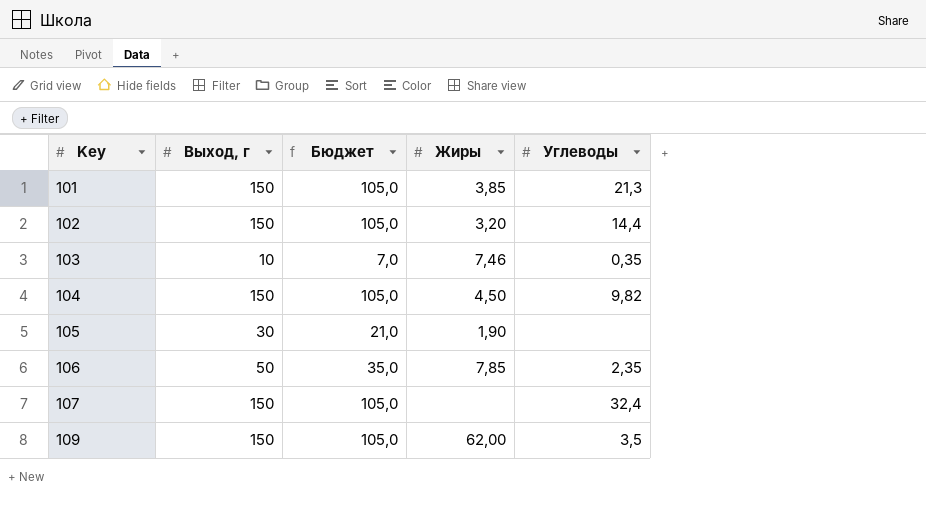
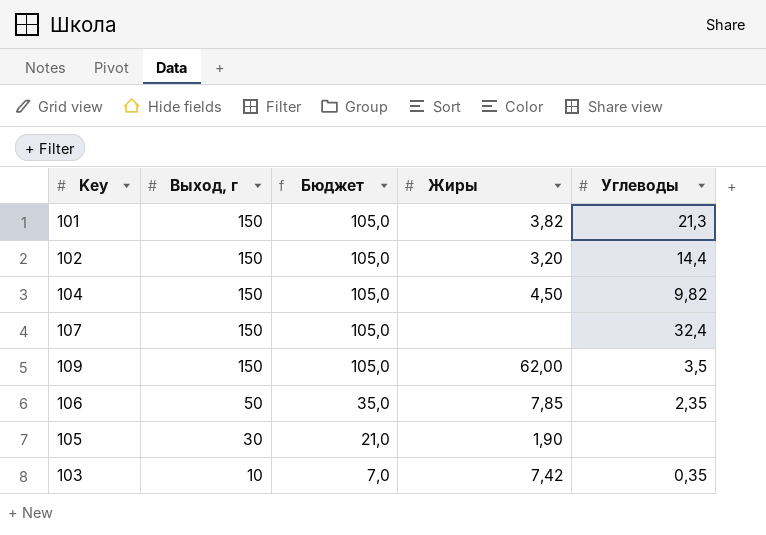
row order: Key ascending -> Выход, г descending
101 | Жиры: 3,85 -> 3,82
103 | Жиры: 7,46 -> 7,42

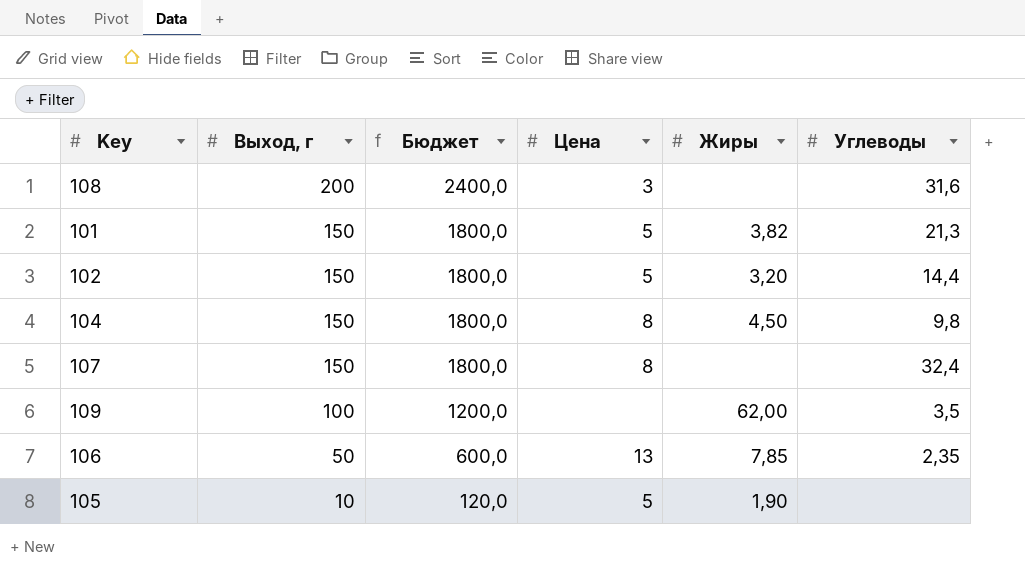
column Бюджет | formula: [Выход, г] * 0,7 -> [Выход, г] * 12
column Цена | position: none -> 4
row 103: 10 | 7,0 | 7,42 | 0,35 -> none
row 108: none -> 200 | 2400,0 | 3 | none | 31,6
104 | Углеводы: 9,82 -> 9,8
109 | Выход, г: 150 -> 100
105 | Выход, г: 30 -> 10

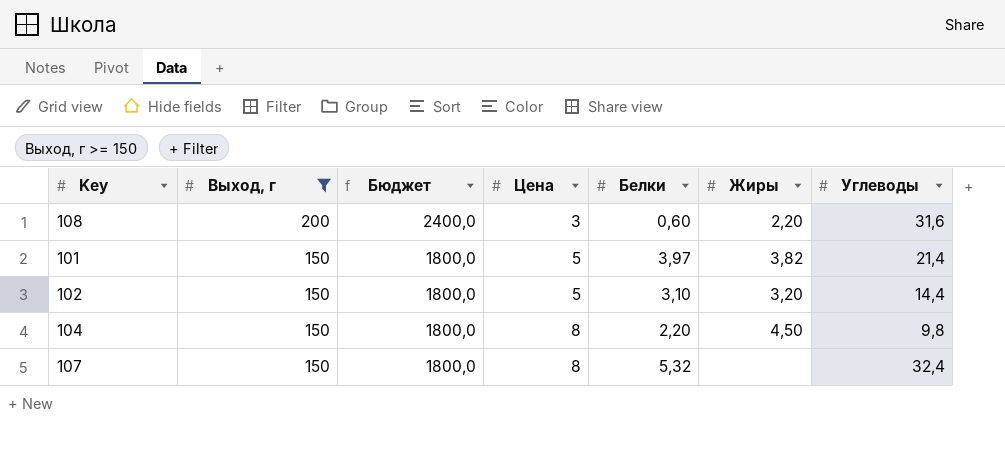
filter: none -> Выход, г >= 150
column Белки | position: none -> 5
108 | Жиры: none -> 2,20
101 | Углеводы: 21,3 -> 21,4

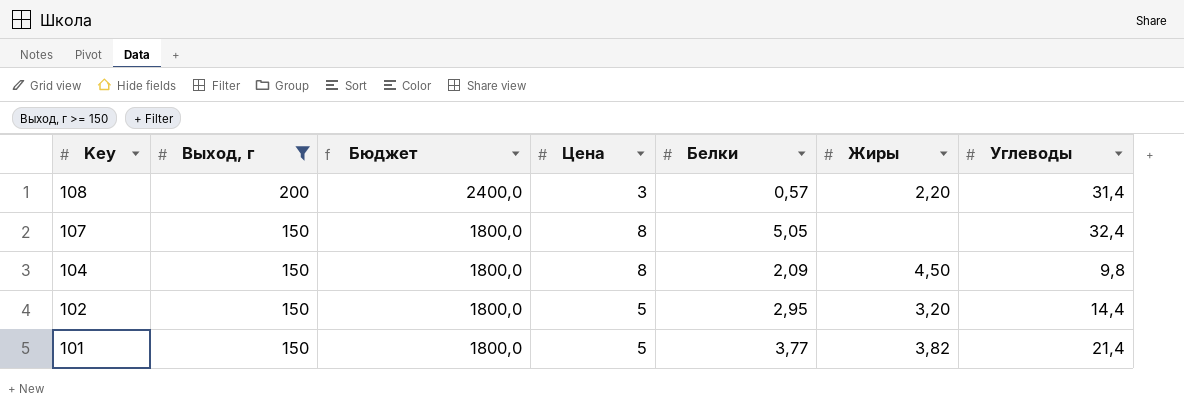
row order: Выход, г descending -> Key descending
108 | Белки: 0,60 -> 0,57
108 | Углеводы: 31,6 -> 31,4
107 | Белки: 5,32 -> 5,05
104 | Белки: 2,20 -> 2,09
102 | Белки: 3,10 -> 2,95
101 | Белки: 3,97 -> 3,77

